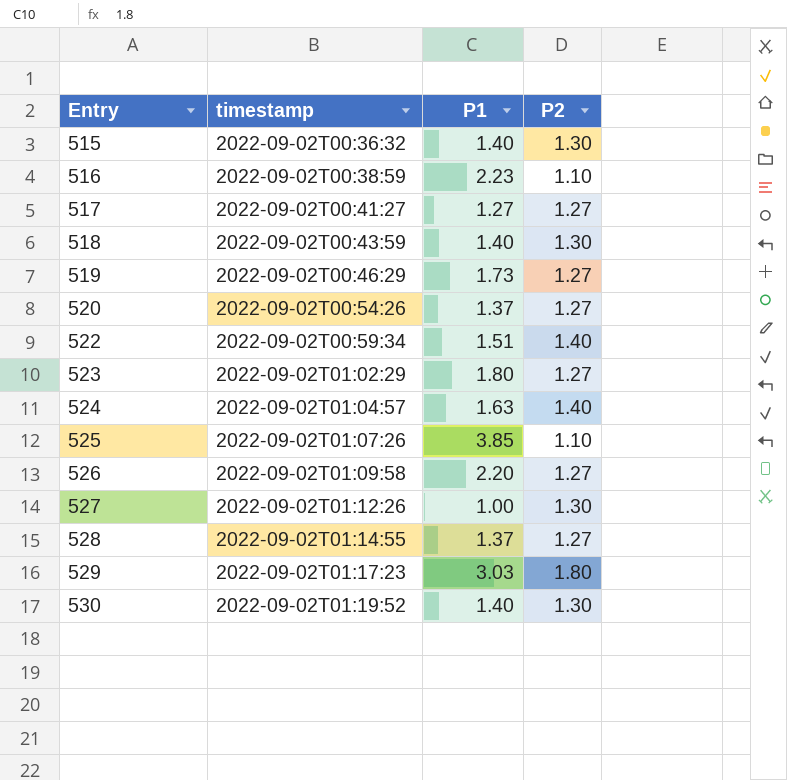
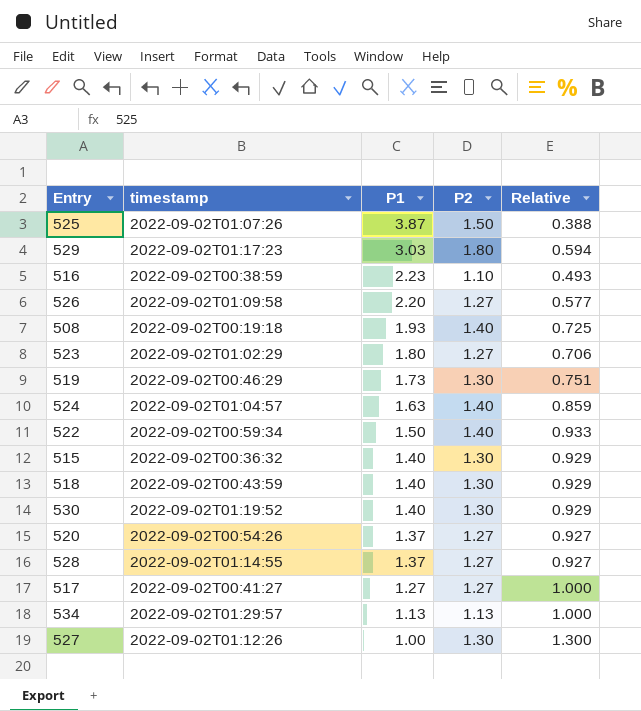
row order: Entry ascending -> P1 descending
column Relative | formula: none -> [P2] / [P1]
525 | P1: 3.85 -> 3.87
525 | P2: 1.10 -> 1.50
row 508: none -> 2022-09-02T00:19:18 | 1.93 | 1.40 | 0.725
519 | P2: 1.27 -> 1.30
522 | P1: 1.51 -> 1.50
row 534: none -> 2022-09-02T01:29:57 | 1.13 | 1.13 | 1.000

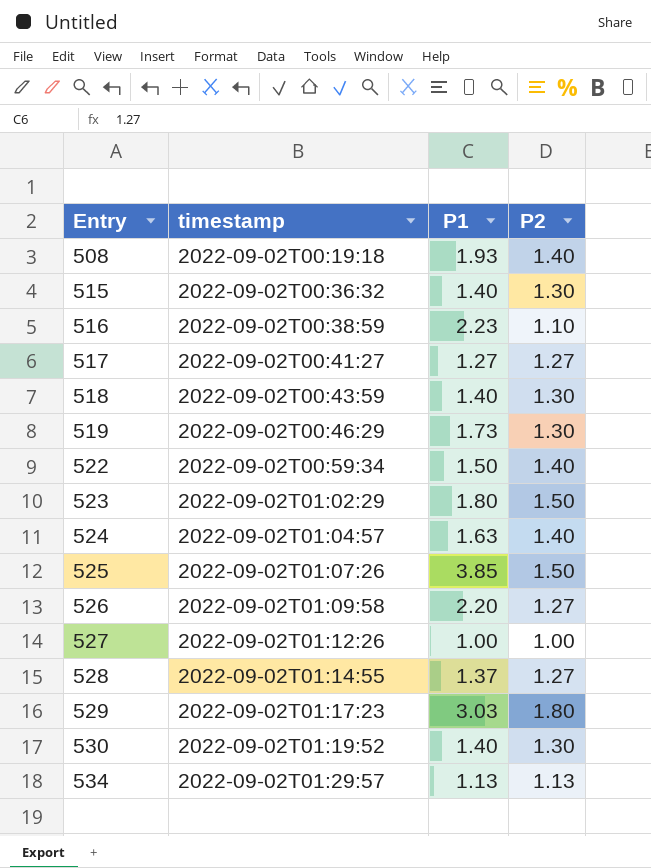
row order: P1 descending -> Entry ascending
column Relative | formula: [P2] / [P1] -> none
row 520: 2022-09-02T00:54:26 | 1.37 | 1.27 | 0.927 -> none
523 | P2: 1.27 -> 1.50
525 | P1: 3.87 -> 3.85
527 | P2: 1.30 -> 1.00

